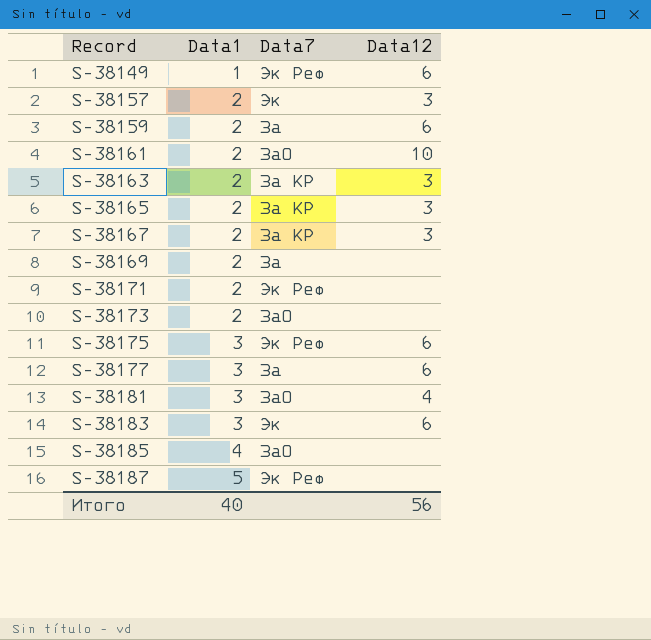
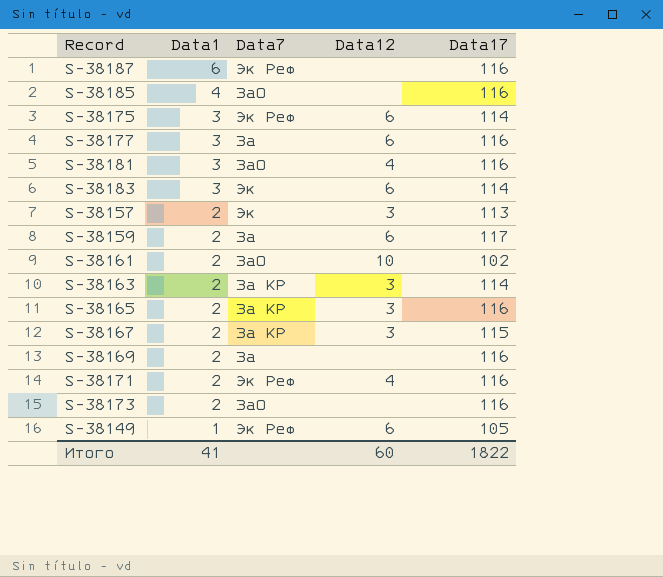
row order: Record ascending -> Data1 descending
column Data17 | position: none -> 5
S-38187 | Data1: 5 -> 6
S-38171 | Data12: none -> 4
Итого | Data1: 40 -> 41
Итого | Data12: 56 -> 60

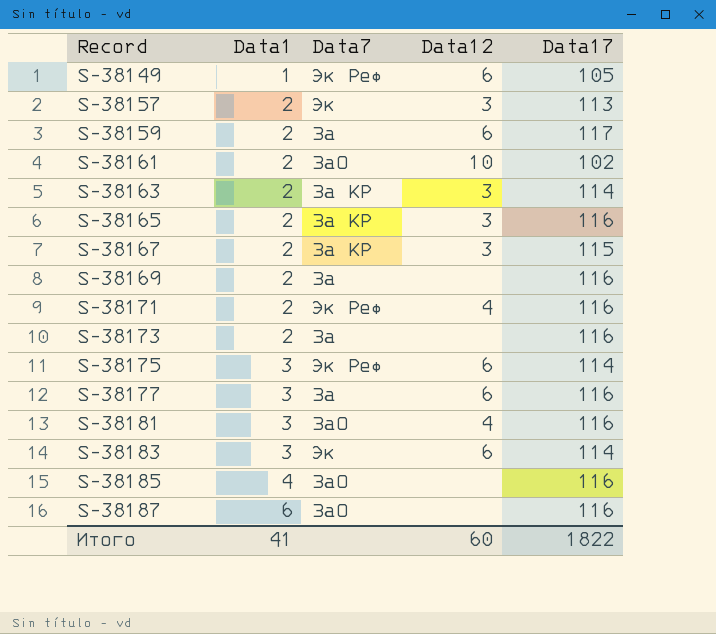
row order: Data1 descending -> Record ascending
S-38173 | Data7: ЗаО -> За
S-38187 | Data7: Эк Реф -> ЗаО

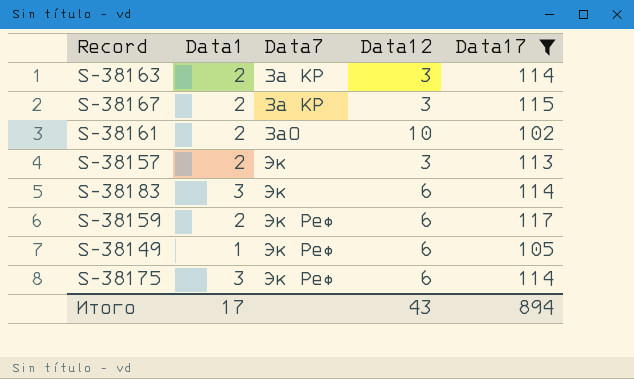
filter: none -> Data17 != 116
row order: Record ascending -> Data7 ascending
S-38159 | Data7: За -> Эк Реф
Итого | Data1: 41 -> 17
Итого | Data12: 60 -> 43
Итого | Data17: 1822 -> 894

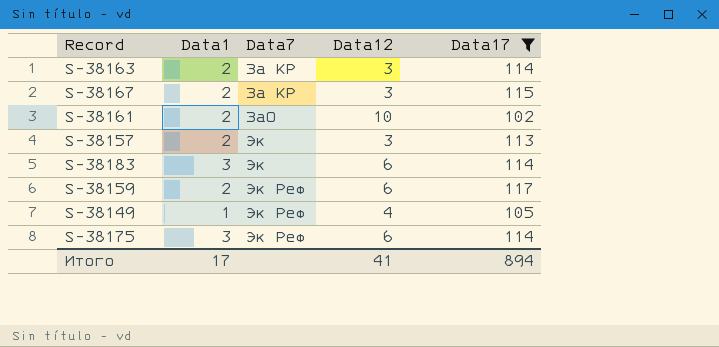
S-38149 | Data12: 6 -> 4
Итого | Data12: 43 -> 41

